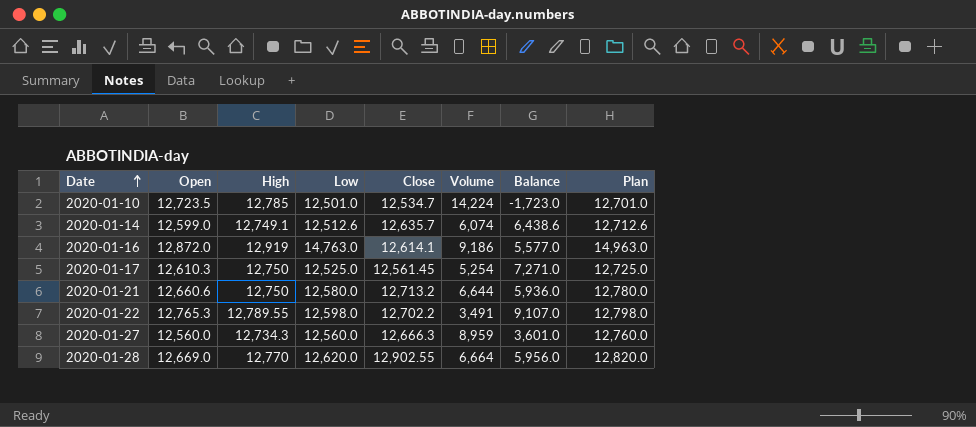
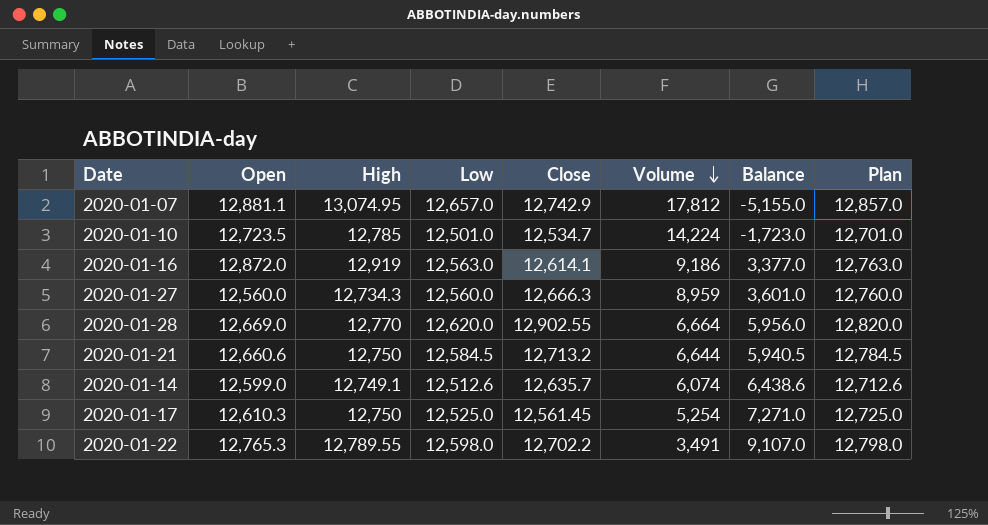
row order: Date ascending -> Volume descending
row 2020-01-07: none -> 12,881.1 | 13,074.95 | 12,657.0 | 12,742.9 | 17,812 | -5,155.0 | 12,857.0
2020-01-16 | Low: 14,763.0 -> 12,563.0
2020-01-16 | Balance: 5,577.0 -> 3,377.0
2020-01-16 | Plan: 14,963.0 -> 12,763.0
2020-01-21 | Low: 12,580.0 -> 12,584.5
2020-01-21 | Balance: 5,936.0 -> 5,940.5
2020-01-21 | Plan: 12,780.0 -> 12,784.5

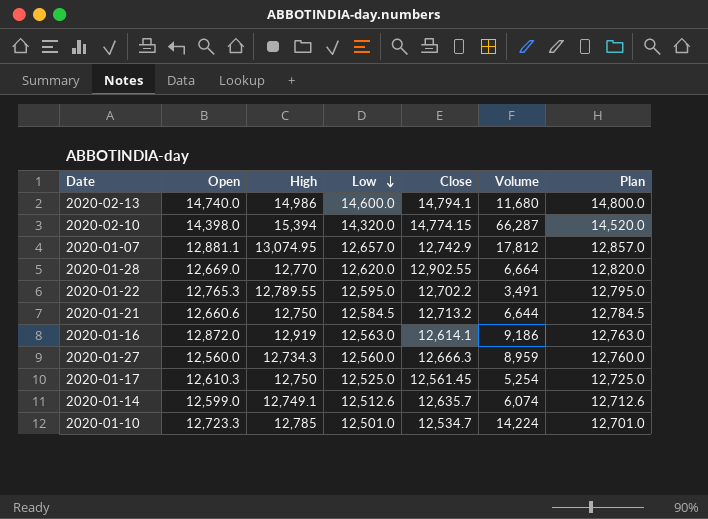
row order: Volume descending -> Low descending
column Balance | formula: [Low] - [Volume] -> none
row 2020-02-13: none -> 14,740.0 | 14,986 | 14,600.0 | 14,794.1 | 11,680 | 14,800.0
row 2020-02-10: none -> 14,398.0 | 15,394 | 14,320.0 | 14,774.15 | 66,287 | 14,520.0
2020-01-22 | Low: 12,598.0 -> 12,595.0
2020-01-22 | Plan: 12,798.0 -> 12,795.0
2020-01-10 | Open: 12,723.5 -> 12,723.3

